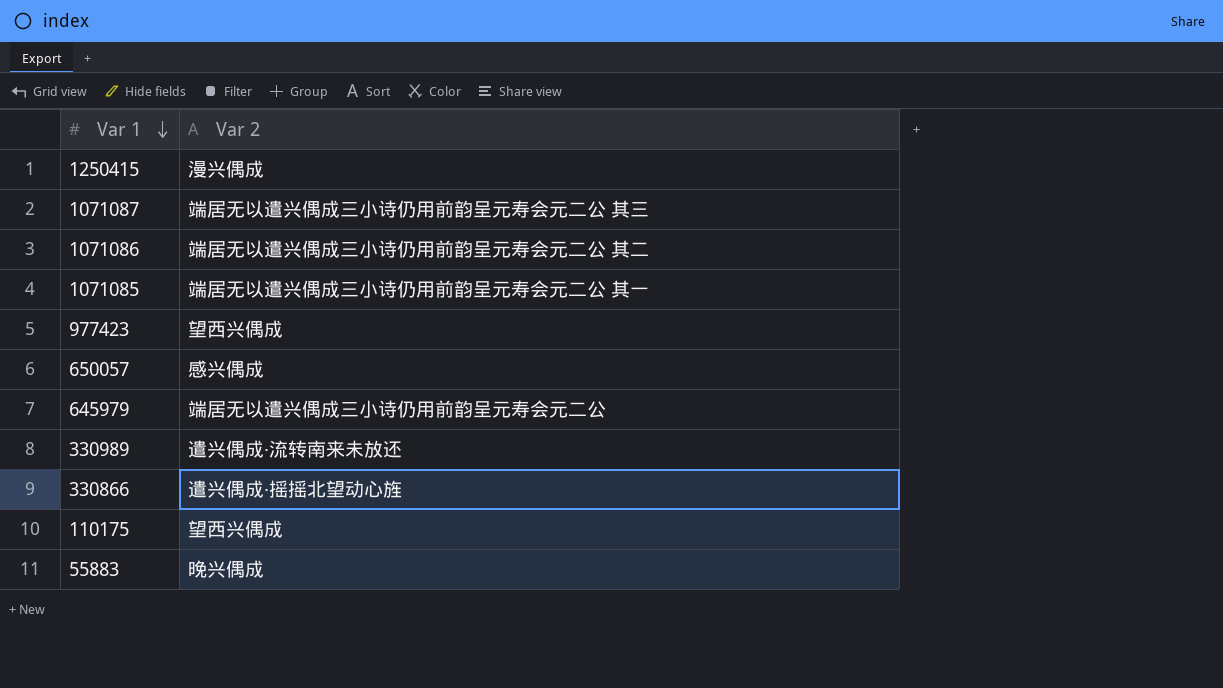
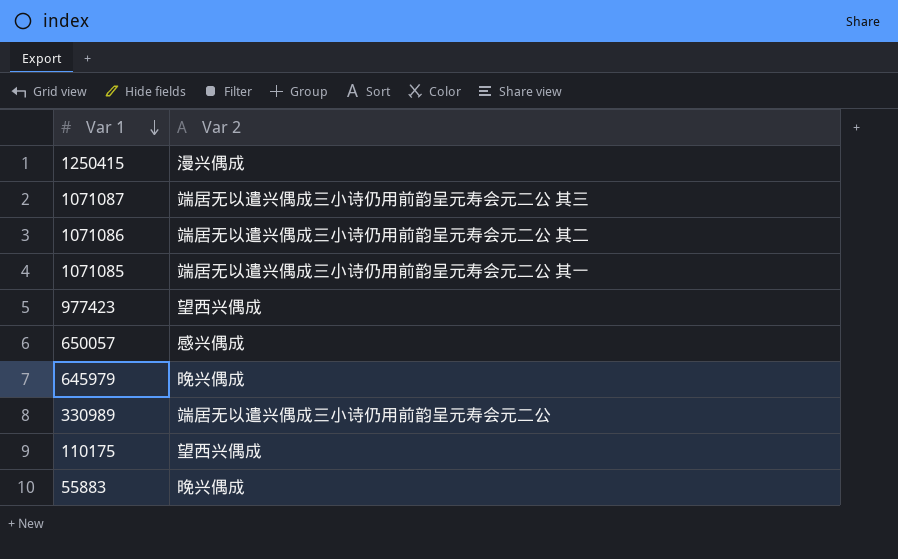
row 330866: 遣兴偶成·摇摇北望动心旌 -> none
645979 | Var 2: 端居无以遣兴偶成三小诗仍用前韵呈元寿会元二公 -> 晚兴偶成
330989 | Var 2: 遣兴偶成·流转南来未放还 -> 端居无以遣兴偶成三小诗仍用前韵呈元寿会元二公

